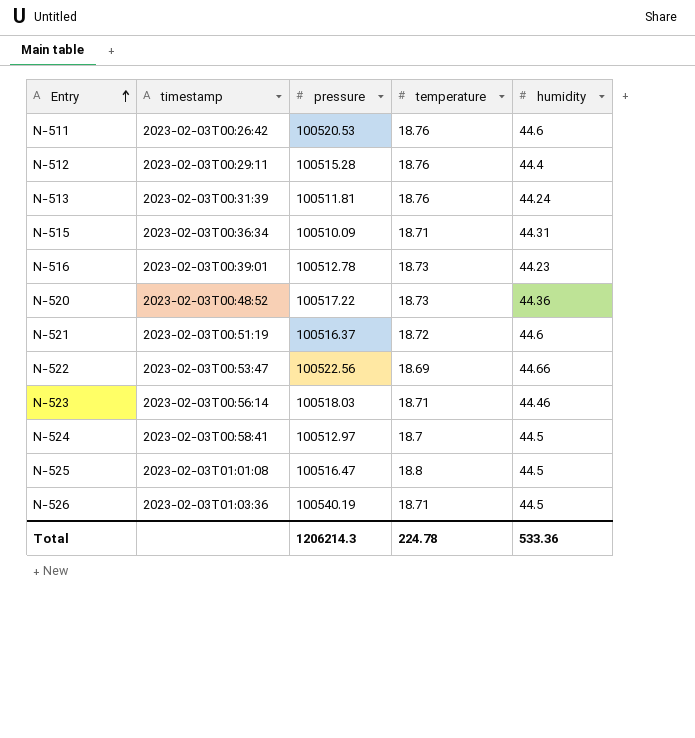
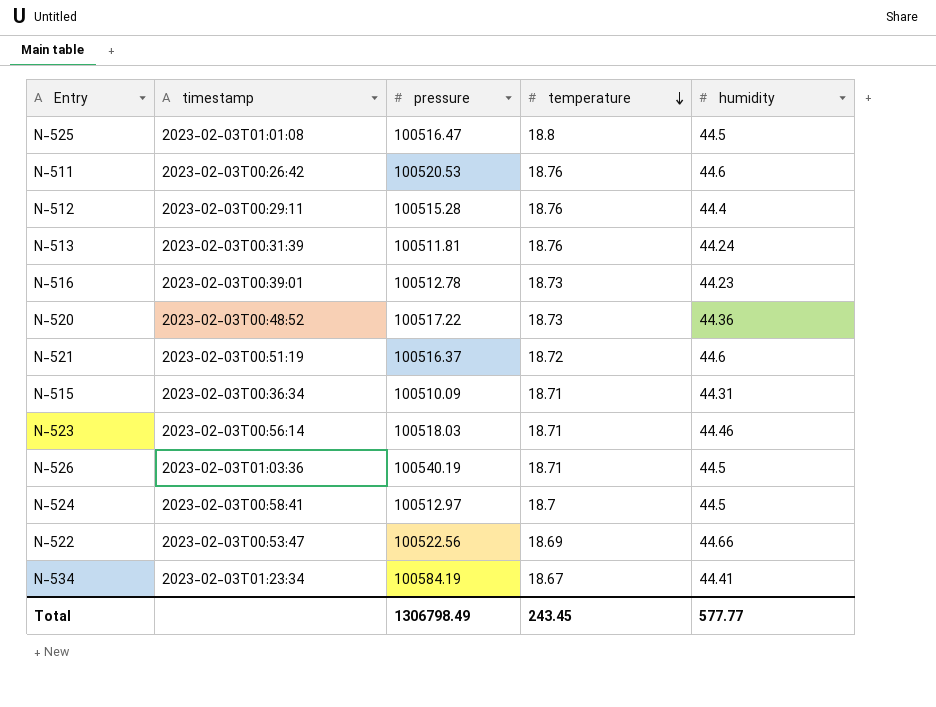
row order: Entry ascending -> temperature descending
row N-534: none -> 2023-02-03T01:23:34 | 100584.19 | 18.67 | 44.41
Total | pressure: 1206214.3 -> 1306798.49
Total | temperature: 224.78 -> 243.45
Total | humidity: 533.36 -> 577.77

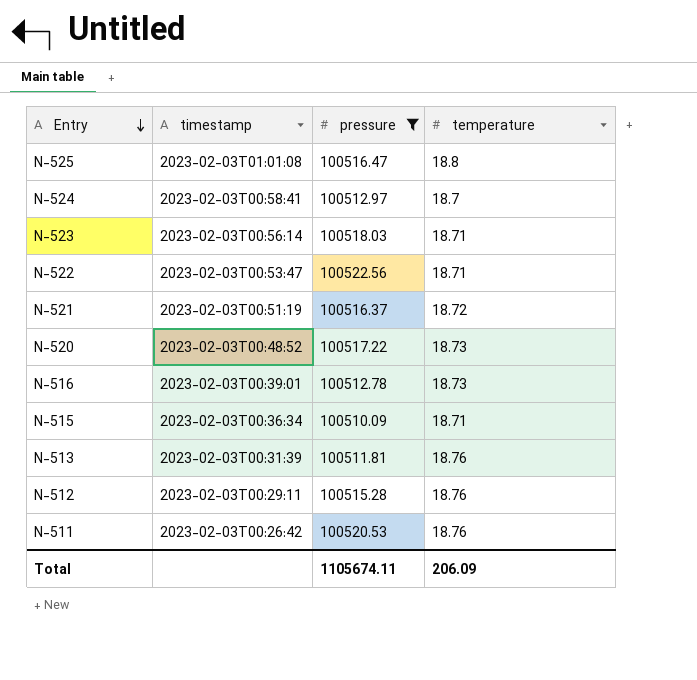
filter: none -> pressure <= 100522.56
row order: temperature descending -> Entry descending
column humidity | position: 5 -> none
N-522 | temperature: 18.69 -> 18.71
Total | pressure: 1306798.49 -> 1105674.11
Total | temperature: 243.45 -> 206.09

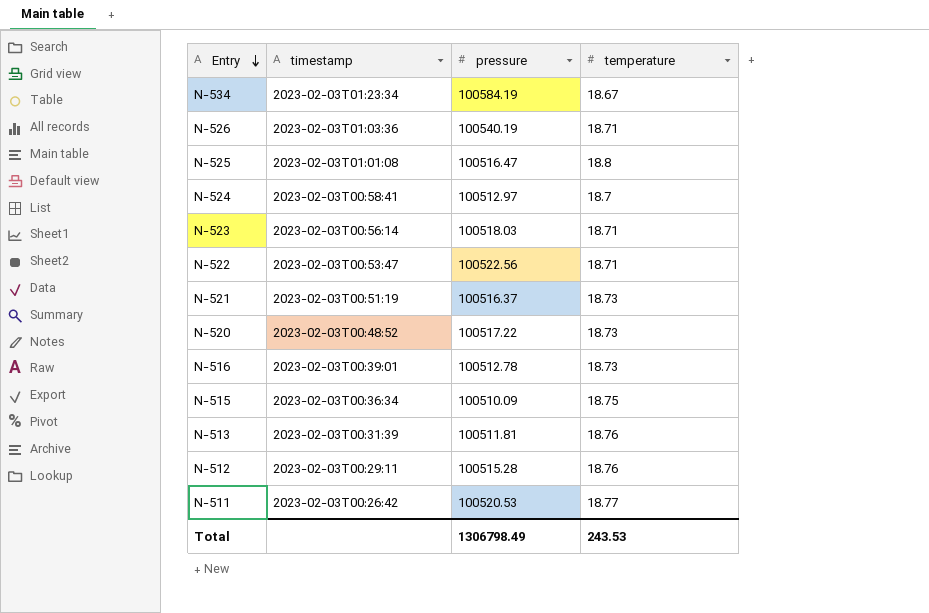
filter: pressure <= 100522.56 -> none
N-521 | temperature: 18.72 -> 18.73
N-515 | temperature: 18.71 -> 18.75
N-511 | temperature: 18.76 -> 18.77
Total | pressure: 1105674.11 -> 1306798.49
Total | temperature: 206.09 -> 243.53

